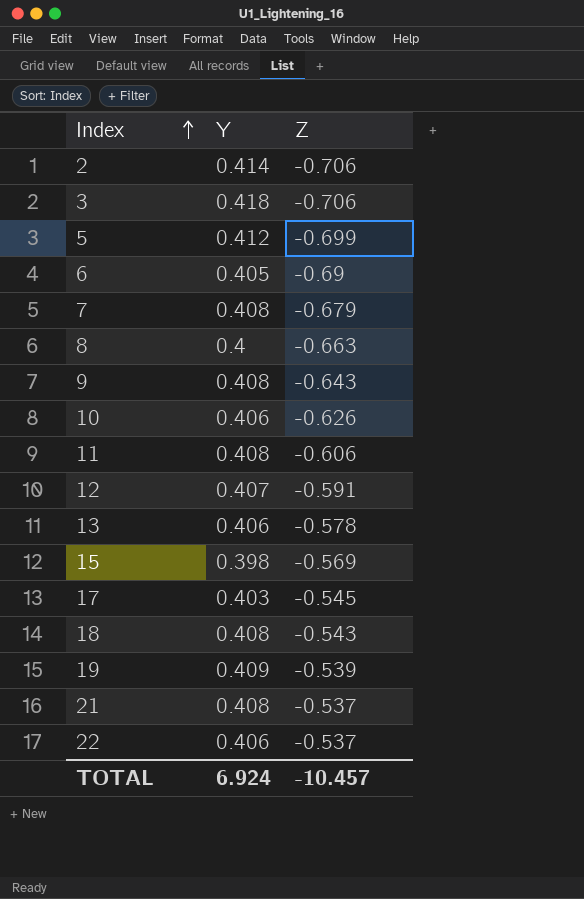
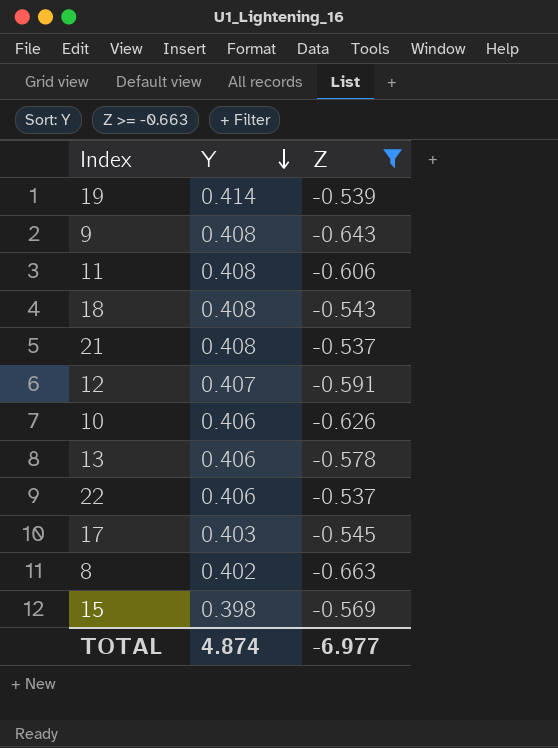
filter: none -> Z >= -0.663
row order: Index ascending -> Y descending
19 | Y: 0.409 -> 0.414
8 | Y: 0.4 -> 0.402
TOTAL | Y: 6.924 -> 4.874
TOTAL | Z: -10.457 -> -6.977

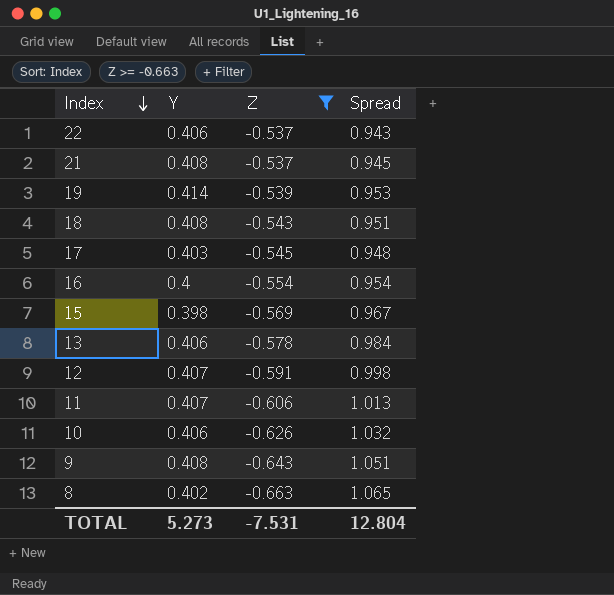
row order: Y descending -> Index descending
column Spread | formula: none -> [Y] - [Z]
row 16: none -> 0.4 | -0.554 | 0.954
11 | Y: 0.408 -> 0.407
TOTAL | Y: 4.874 -> 5.273
TOTAL | Z: -6.977 -> -7.531

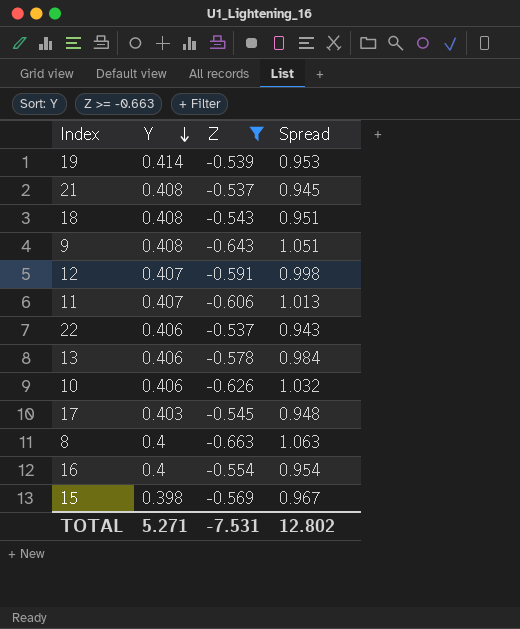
row order: Index descending -> Y descending
8 | Y: 0.402 -> 0.4
8 | Spread: 1.065 -> 1.063
TOTAL | Y: 5.273 -> 5.271
TOTAL | Spread: 12.804 -> 12.802

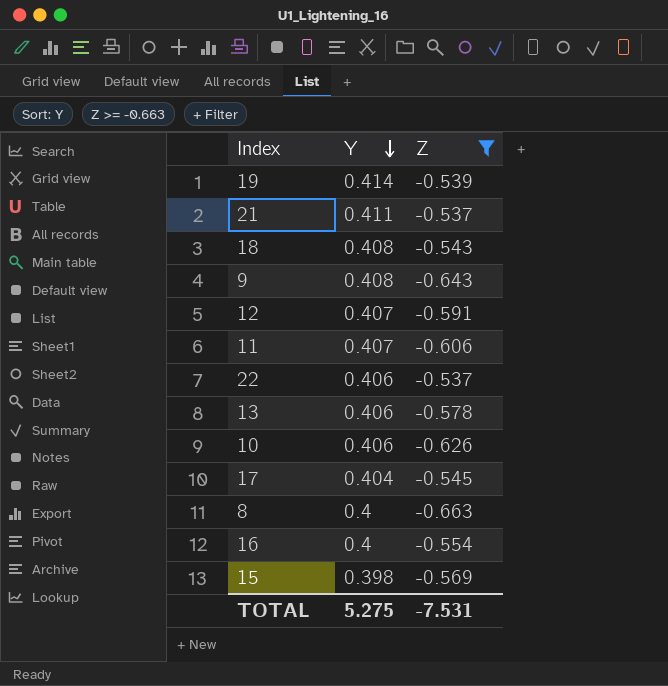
column Spread | formula: [Y] - [Z] -> none
21 | Y: 0.408 -> 0.411
17 | Y: 0.403 -> 0.404
TOTAL | Y: 5.271 -> 5.275

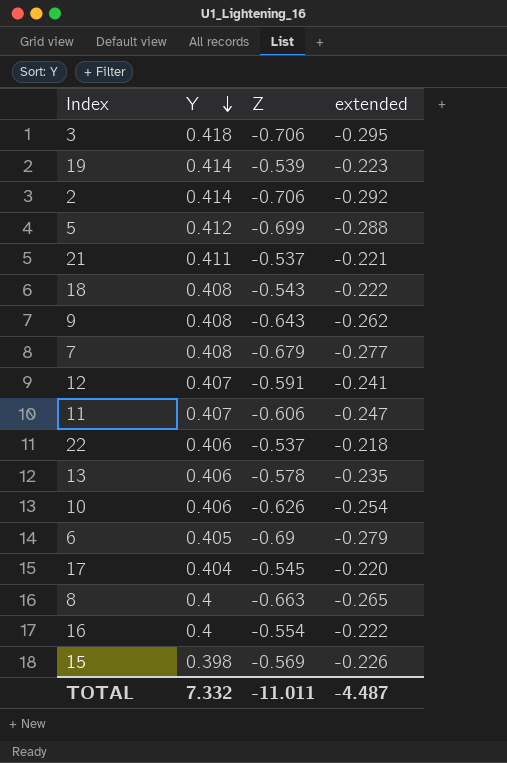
filter: Z >= -0.663 -> none
column extended | formula: none -> [Y] * [Z]
TOTAL | Y: 5.275 -> 7.332
TOTAL | Z: -7.531 -> -11.011

